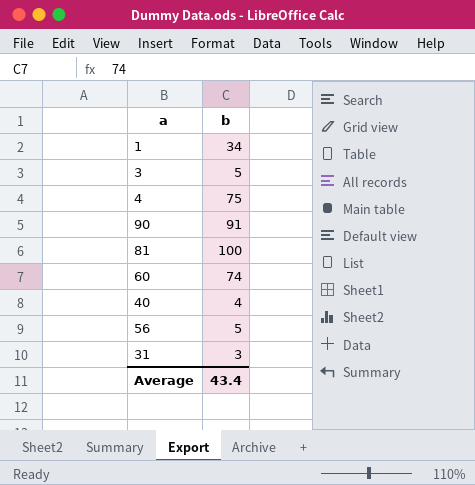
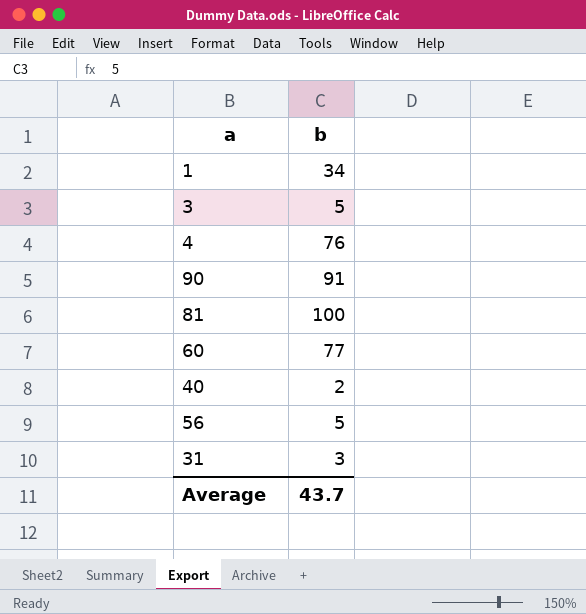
4 | b: 75 -> 76
60 | b: 74 -> 77
40 | b: 4 -> 2
Average | b: 43.4 -> 43.7

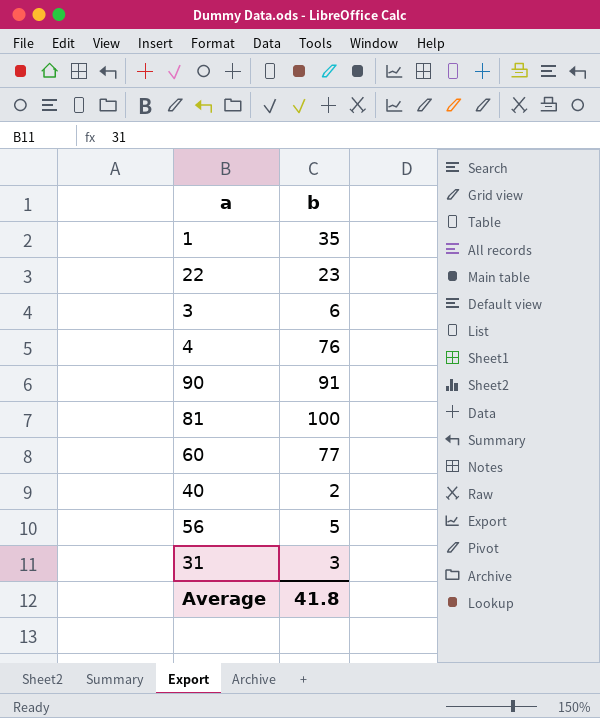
1 | b: 34 -> 35
row 22: none -> 23
3 | b: 5 -> 6
Average | b: 43.7 -> 41.8

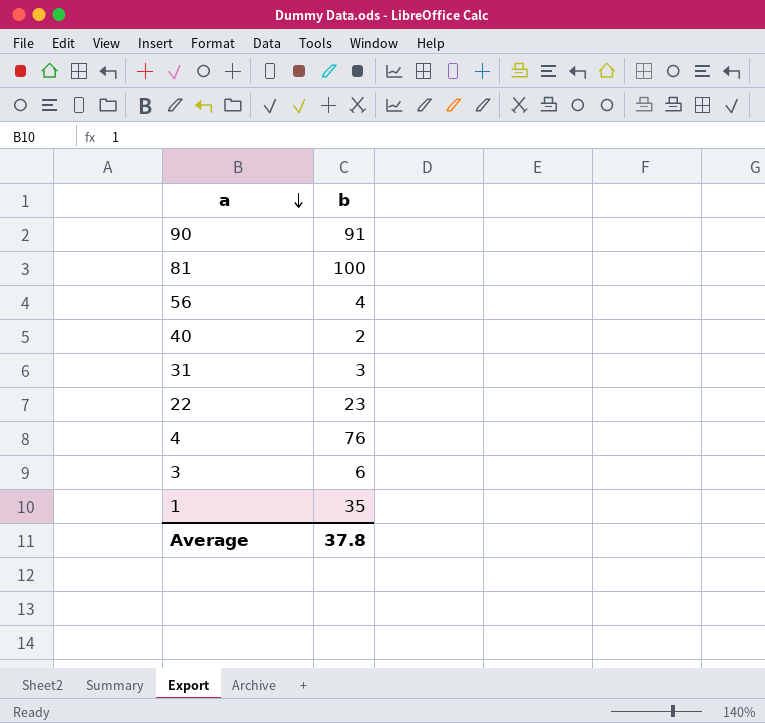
row order: none -> a descending
row 60: 77 -> none
56 | b: 5 -> 4
Average | b: 41.8 -> 37.8

